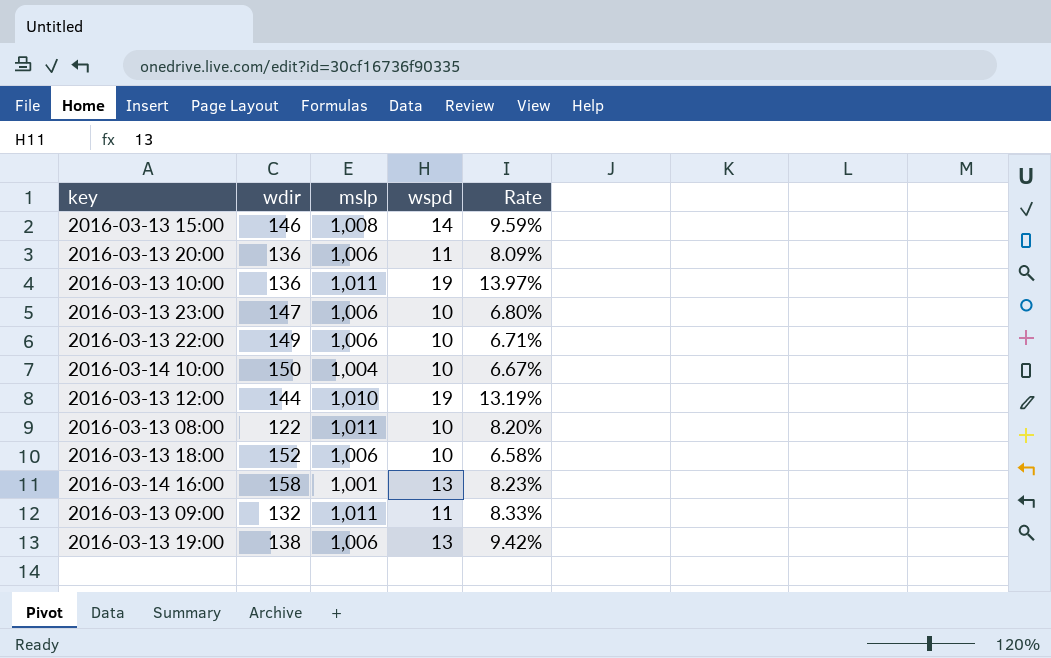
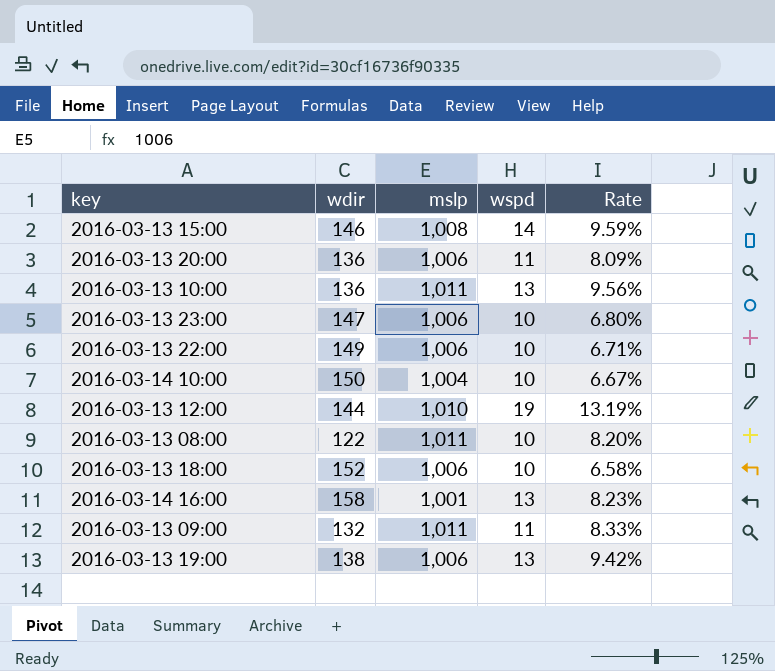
2016-03-13 10:00 | wspd: 19 -> 13
2016-03-13 10:00 | Rate: 13.97% -> 9.56%

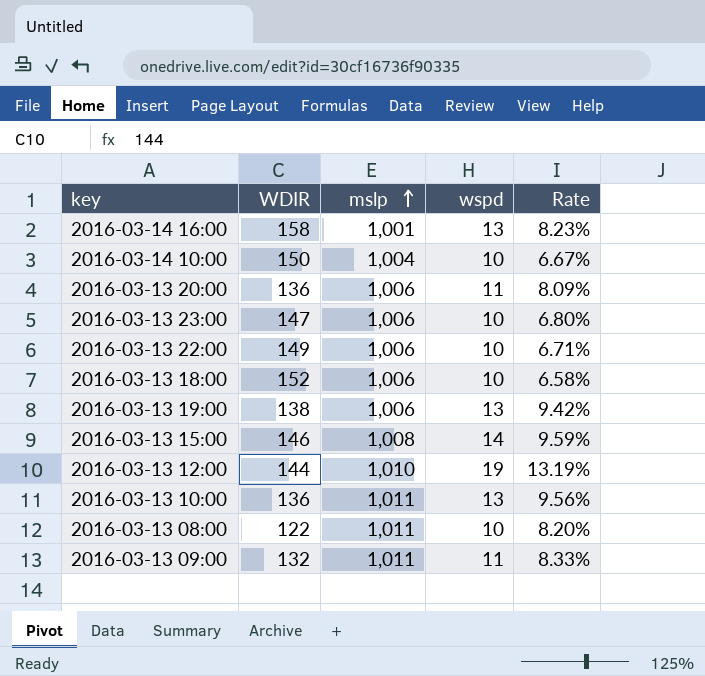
row order: none -> mslp ascending
column name: wdir -> WDIR

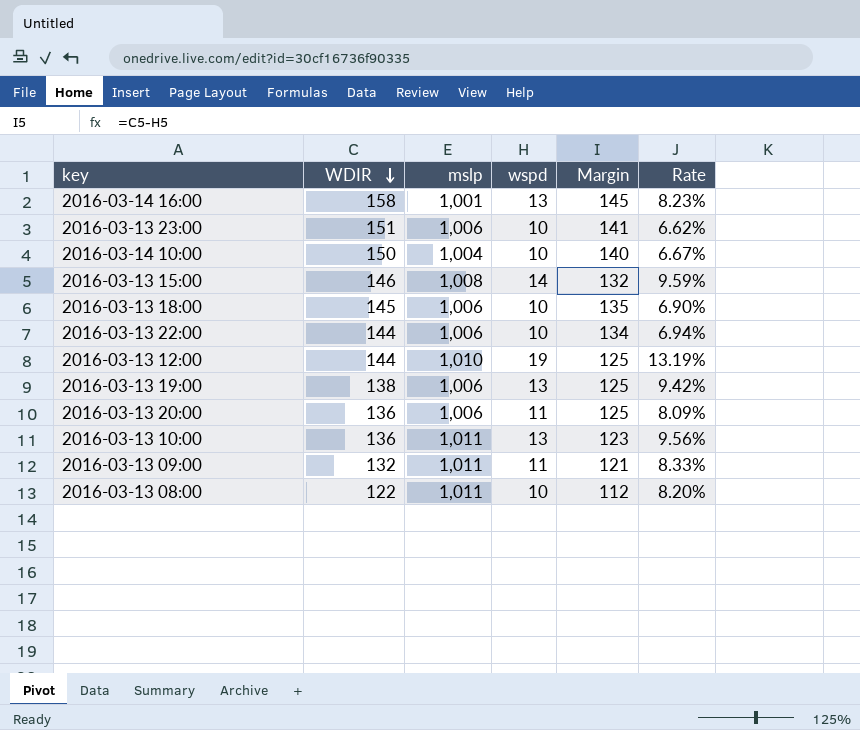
row order: mslp ascending -> WDIR descending
column Margin | formula: none -> [WDIR] - [wspd]
2016-03-13 23:00 | WDIR: 147 -> 151
2016-03-13 23:00 | Rate: 6.80% -> 6.62%
2016-03-13 18:00 | WDIR: 152 -> 145
2016-03-13 18:00 | Rate: 6.58% -> 6.90%
2016-03-13 22:00 | WDIR: 149 -> 144
2016-03-13 22:00 | Rate: 6.71% -> 6.94%

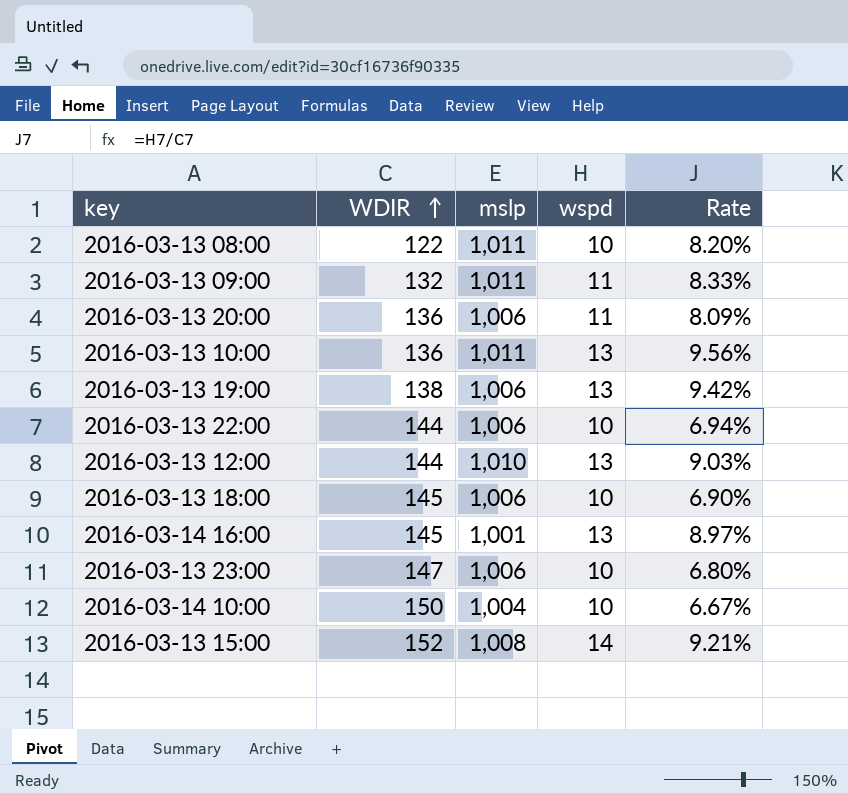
row order: WDIR descending -> WDIR ascending
column Margin | formula: [WDIR] - [wspd] -> none
2016-03-13 12:00 | wspd: 19 -> 13
2016-03-13 12:00 | Rate: 13.19% -> 9.03%
2016-03-14 16:00 | WDIR: 158 -> 145
2016-03-14 16:00 | Rate: 8.23% -> 8.97%
2016-03-13 23:00 | WDIR: 151 -> 147
2016-03-13 23:00 | Rate: 6.62% -> 6.80%
2016-03-13 15:00 | WDIR: 146 -> 152
2016-03-13 15:00 | Rate: 9.59% -> 9.21%

